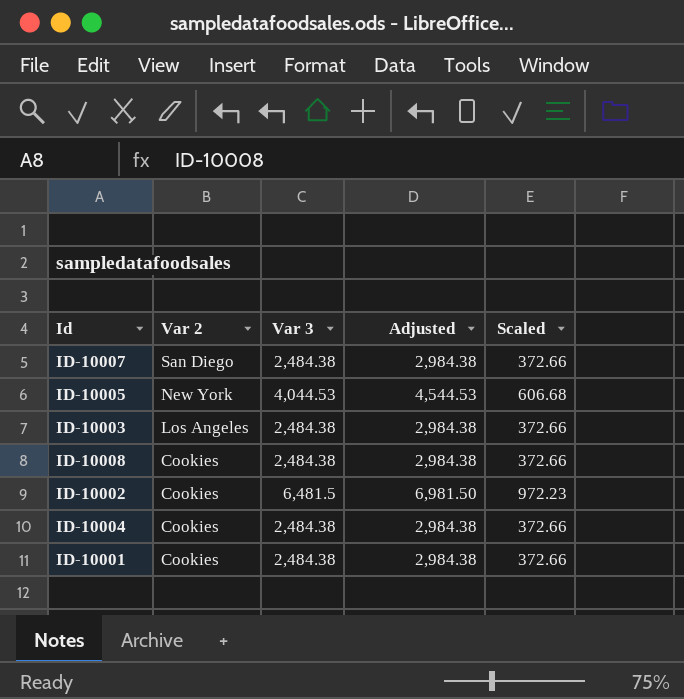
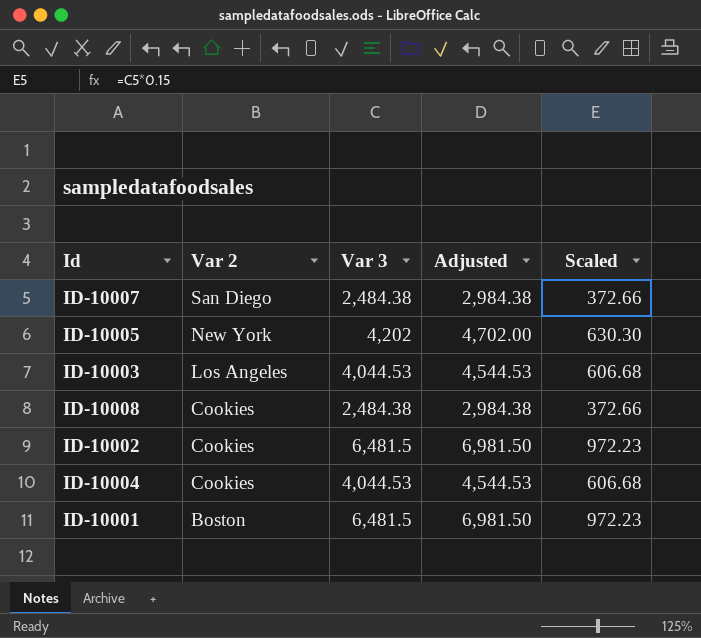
ID-10005 | Var 3: 4,044.53 -> 4,202
ID-10005 | Adjusted: 4,544.53 -> 4,702.00
ID-10005 | Scaled: 606.68 -> 630.30
ID-10003 | Var 3: 2,484.38 -> 4,044.53
ID-10003 | Adjusted: 2,984.38 -> 4,544.53
ID-10003 | Scaled: 372.66 -> 606.68
ID-10004 | Var 3: 2,484.38 -> 4,044.53
ID-10004 | Adjusted: 2,984.38 -> 4,544.53
ID-10004 | Scaled: 372.66 -> 606.68
ID-10001 | Var 2: Cookies -> Boston
ID-10001 | Var 3: 2,484.38 -> 6,481.5
ID-10001 | Adjusted: 2,984.38 -> 6,981.50
ID-10001 | Scaled: 372.66 -> 972.23

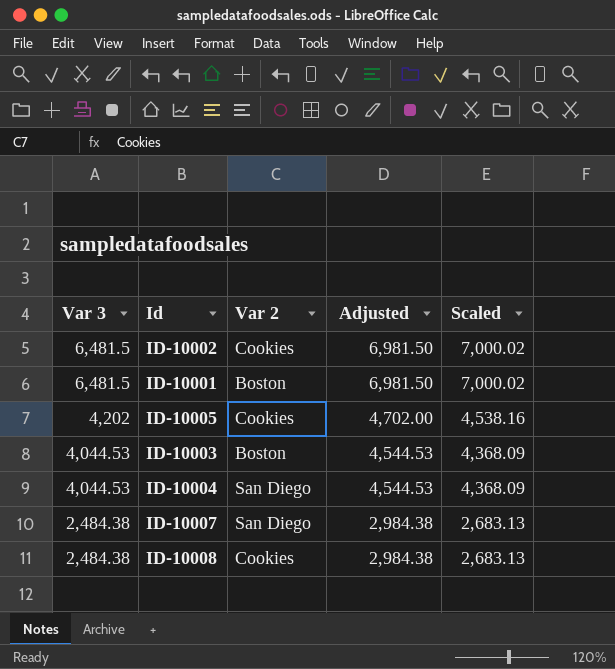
row order: Var 2 descending -> Var 3 descending
column Var 3 | position: 3 -> 1
column Scaled | formula: [Var 3] * 0.15 -> [Var 3] * 1.08
ID-10005 | Var 2: New York -> Cookies
ID-10003 | Var 2: Los Angeles -> Boston
ID-10004 | Var 2: Cookies -> San Diego

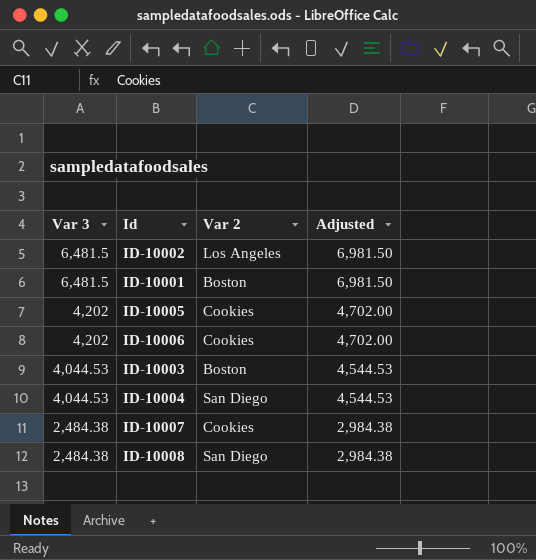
column Scaled | formula: [Var 3] * 1.08 -> none
ID-10002 | Var 2: Cookies -> Los Angeles
row ID-10006: none -> 4,202 | Cookies | 4,702.00
ID-10007 | Var 2: San Diego -> Cookies
ID-10008 | Var 2: Cookies -> San Diego

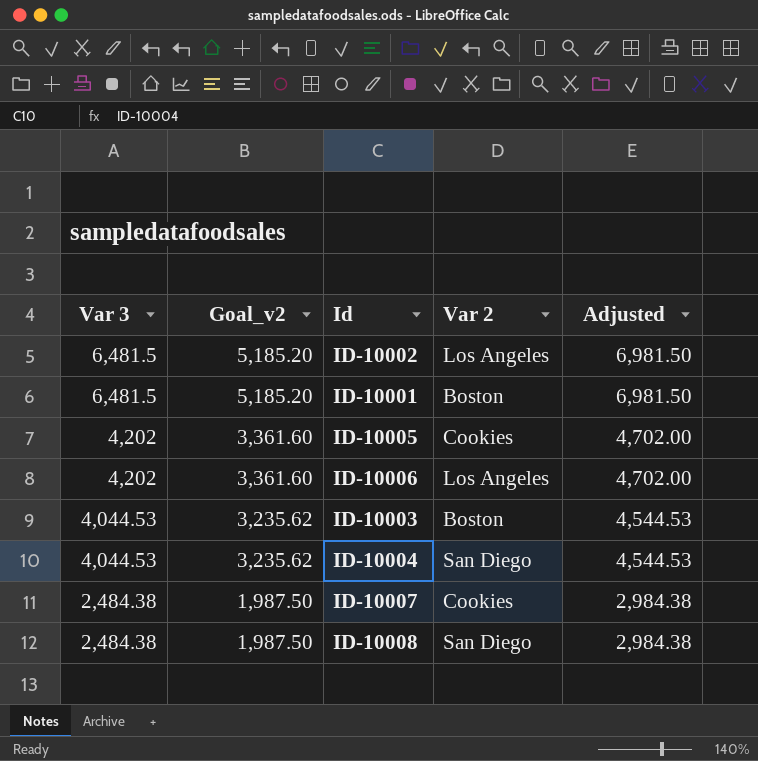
column Goal_v2 | formula: none -> [Var 3] * 0.8
ID-10006 | Var 2: Cookies -> Los Angeles

